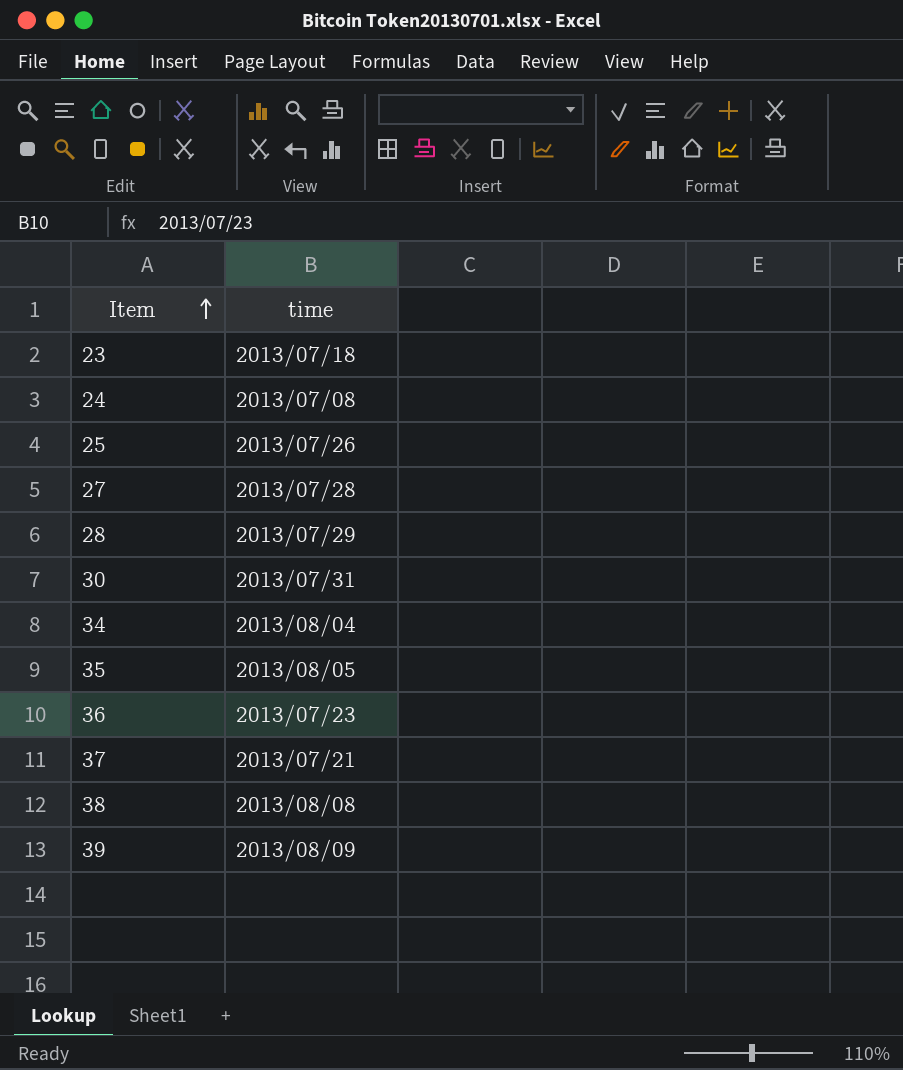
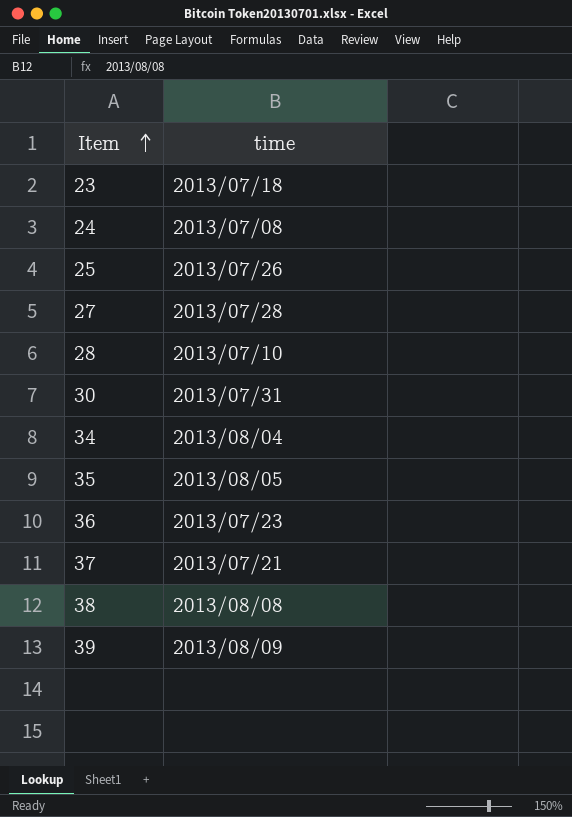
28 | time: 2013/07/29 -> 2013/07/10

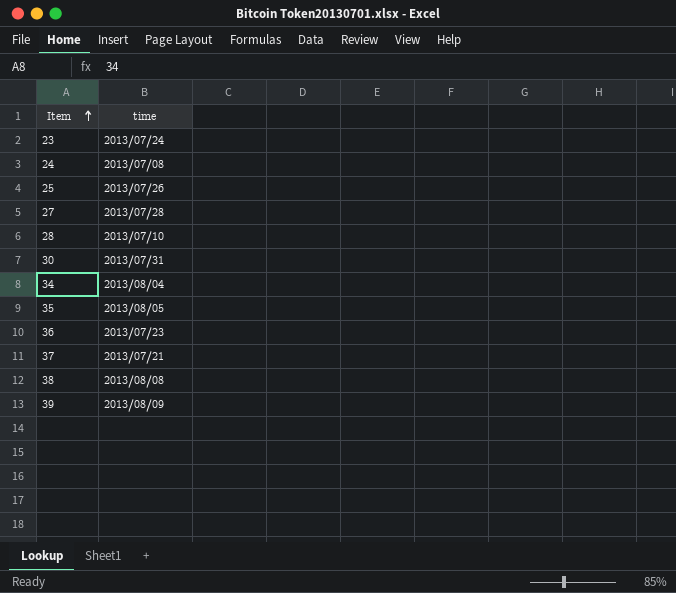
23 | time: 2013/07/18 -> 2013/07/24

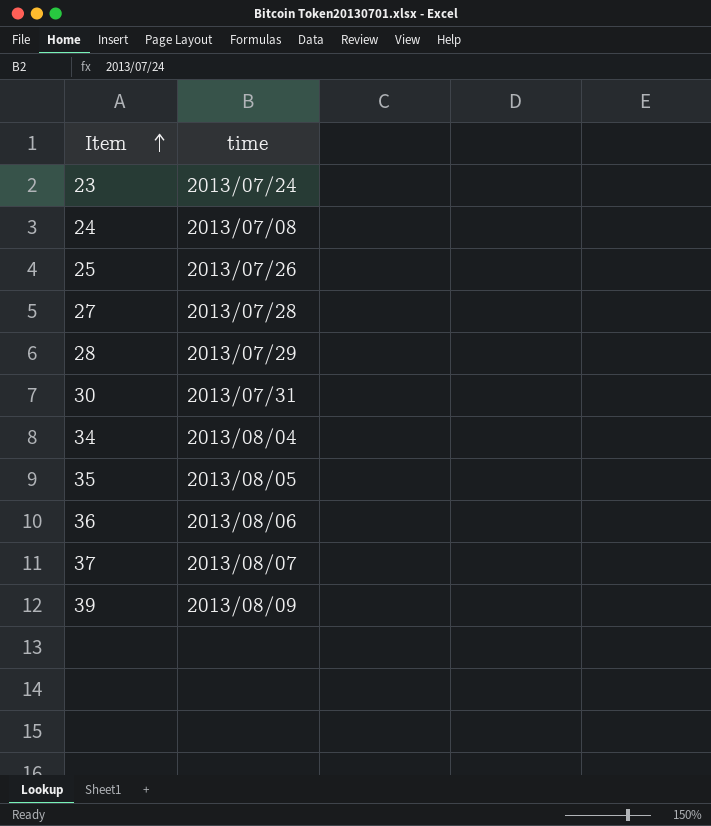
row 38: 2013/08/08 -> none
28 | time: 2013/07/10 -> 2013/07/29
36 | time: 2013/07/23 -> 2013/08/06
37 | time: 2013/07/21 -> 2013/08/07

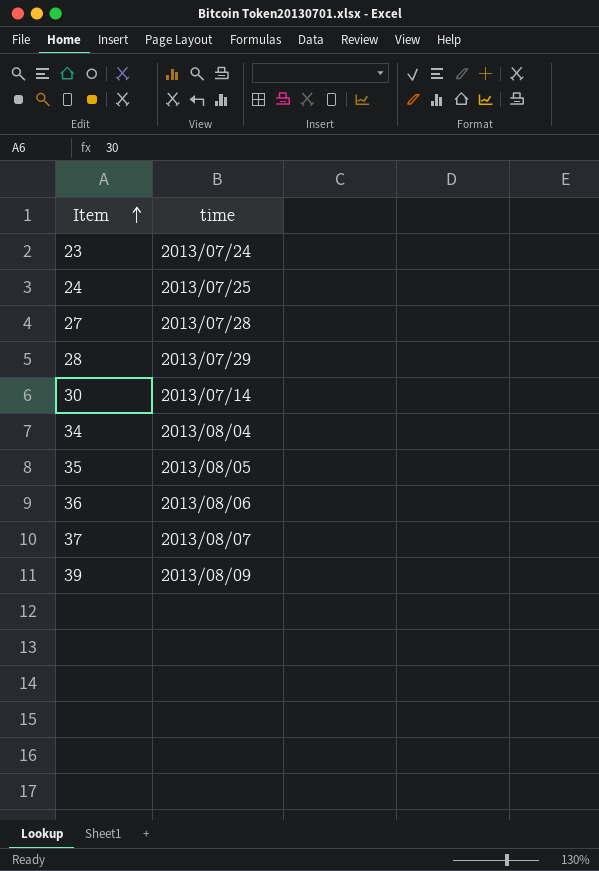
row 25: 2013/07/26 -> none
24 | time: 2013/07/08 -> 2013/07/25
30 | time: 2013/07/31 -> 2013/07/14

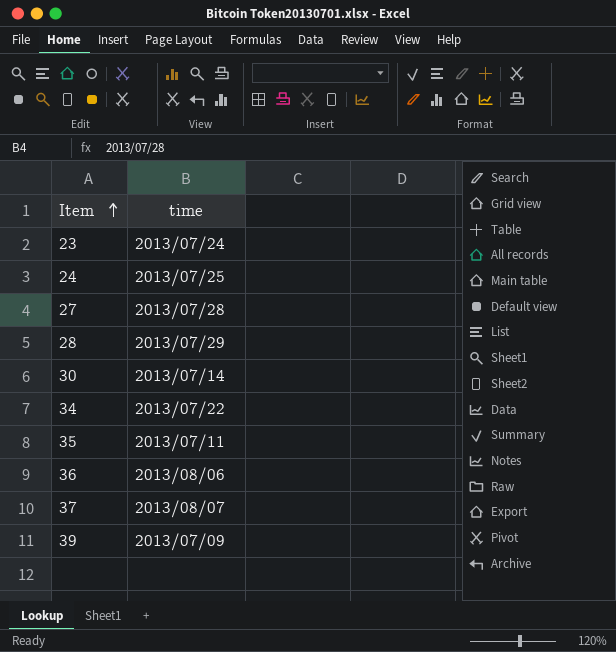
34 | time: 2013/08/04 -> 2013/07/22
35 | time: 2013/08/05 -> 2013/07/11
39 | time: 2013/08/09 -> 2013/07/09

